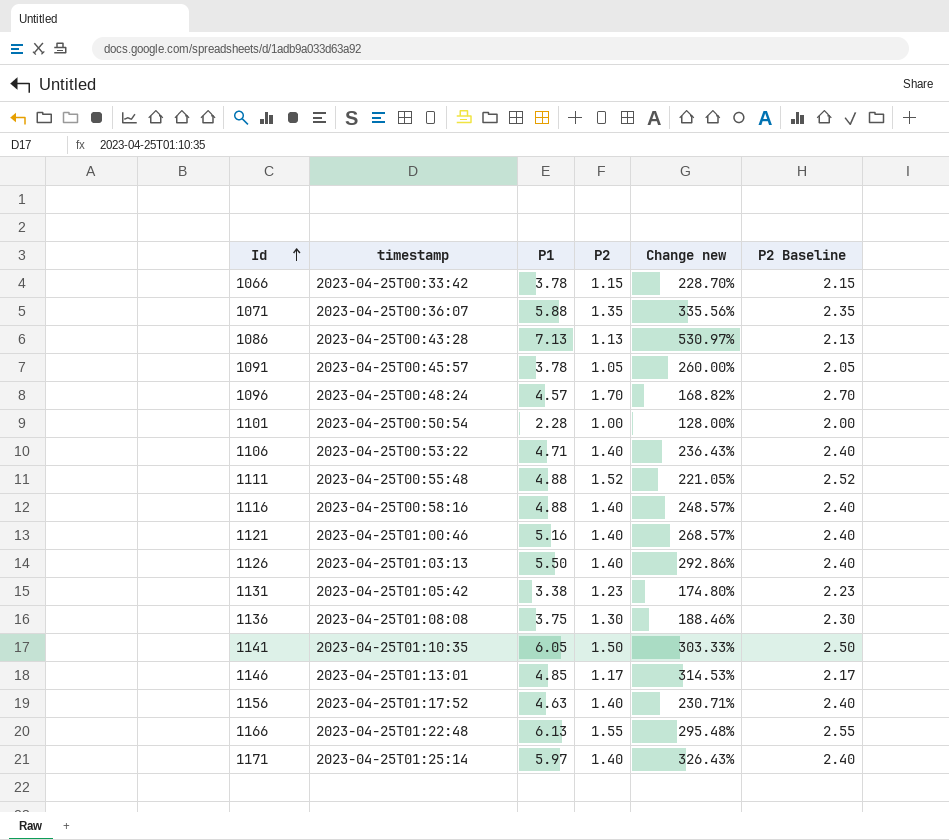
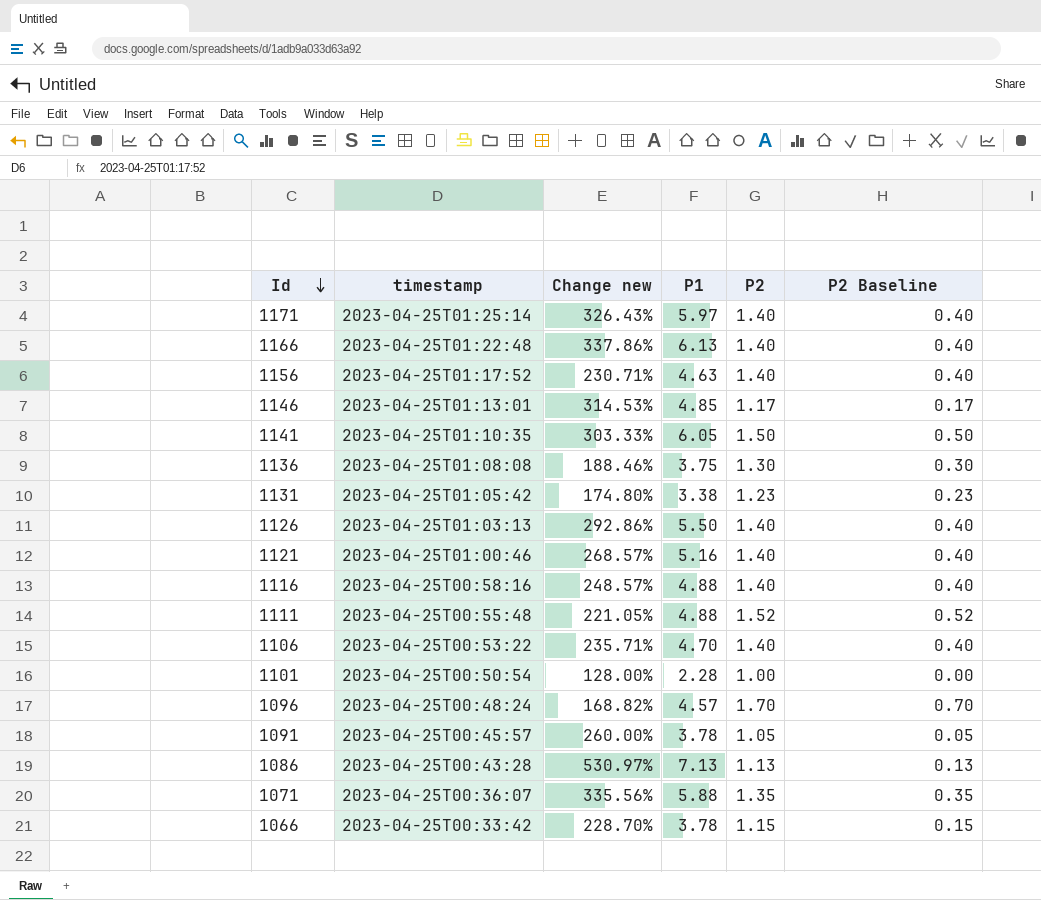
row order: Id ascending -> Id descending
column Change new | position: 5 -> 3
column P2 Baseline | formula: [P2] + 1 -> [P2] - 1
1166 | Change new: 295.48% -> 337.86%
1166 | P2: 1.55 -> 1.40
1106 | Change new: 236.43% -> 235.71%
1106 | P1: 4.71 -> 4.70

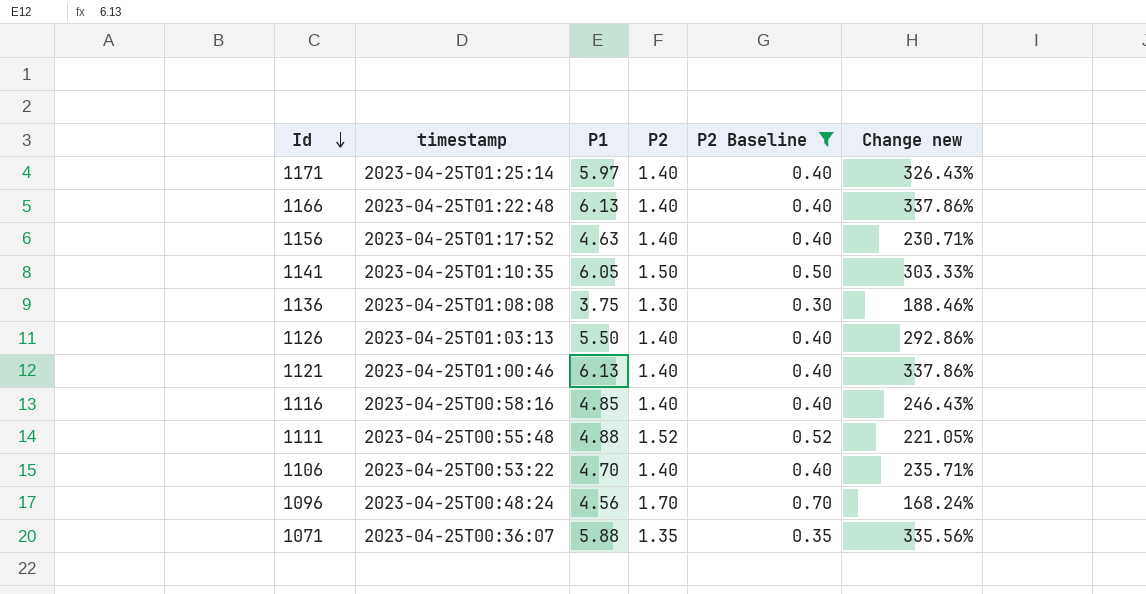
filter: none -> P2 Baseline >= 0.30
column Change new | position: 3 -> 6
1121 | P1: 5.16 -> 6.13
1121 | Change new: 268.57% -> 337.86%
1116 | P1: 4.88 -> 4.85
1116 | Change new: 248.57% -> 246.43%
1096 | P1: 4.57 -> 4.56
1096 | Change new: 168.82% -> 168.24%

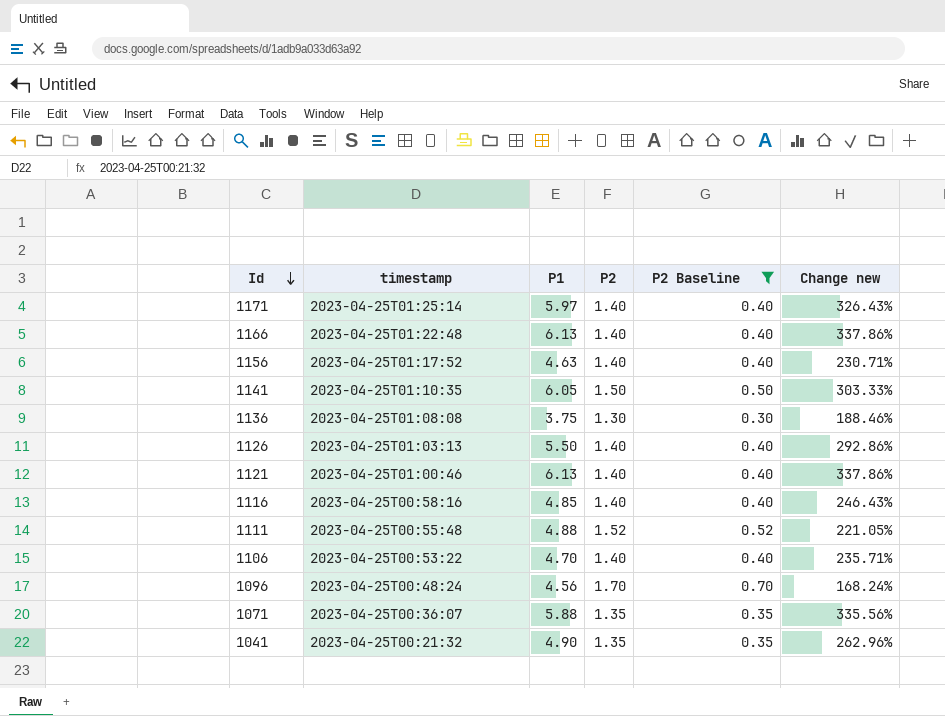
row 1041: none -> 2023-04-25T00:21:32 | 4.90 | 1.35 | 0.35 | 262.96%

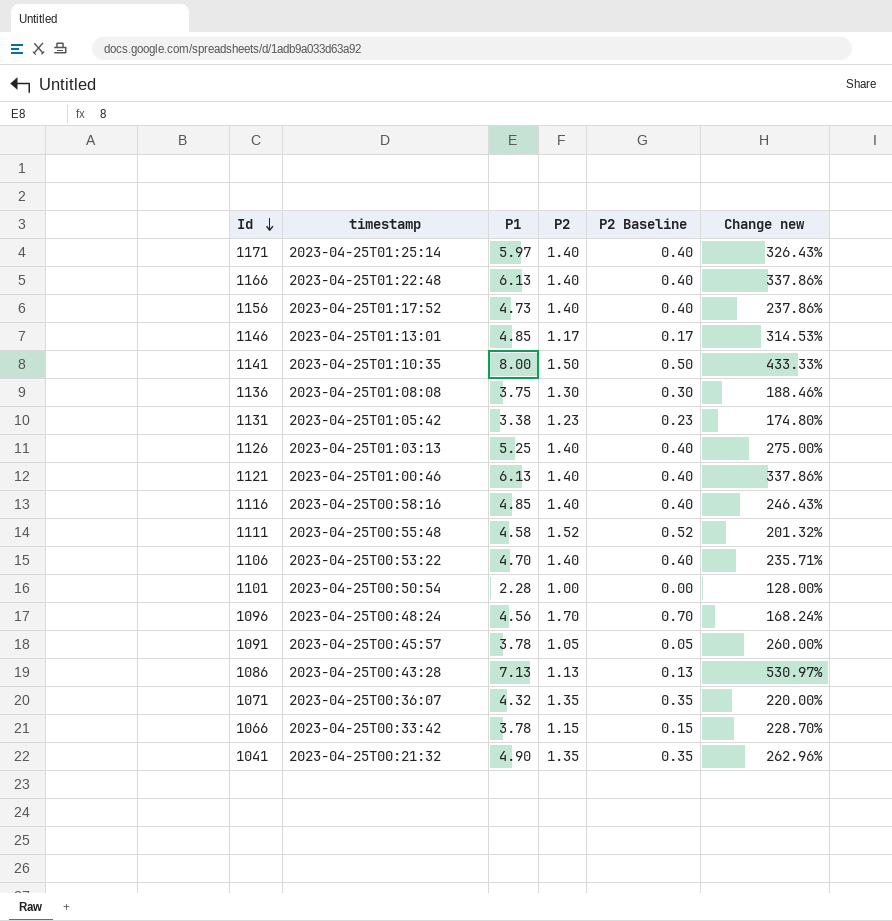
filter: P2 Baseline >= 0.30 -> none
1156 | P1: 4.63 -> 4.73
1156 | Change new: 230.71% -> 237.86%
1141 | P1: 6.05 -> 8.00
1141 | Change new: 303.33% -> 433.33%
1126 | P1: 5.50 -> 5.25
1126 | Change new: 292.86% -> 275.00%
1111 | P1: 4.88 -> 4.58
1111 | Change new: 221.05% -> 201.32%
1071 | P1: 5.88 -> 4.32
1071 | Change new: 335.56% -> 220.00%

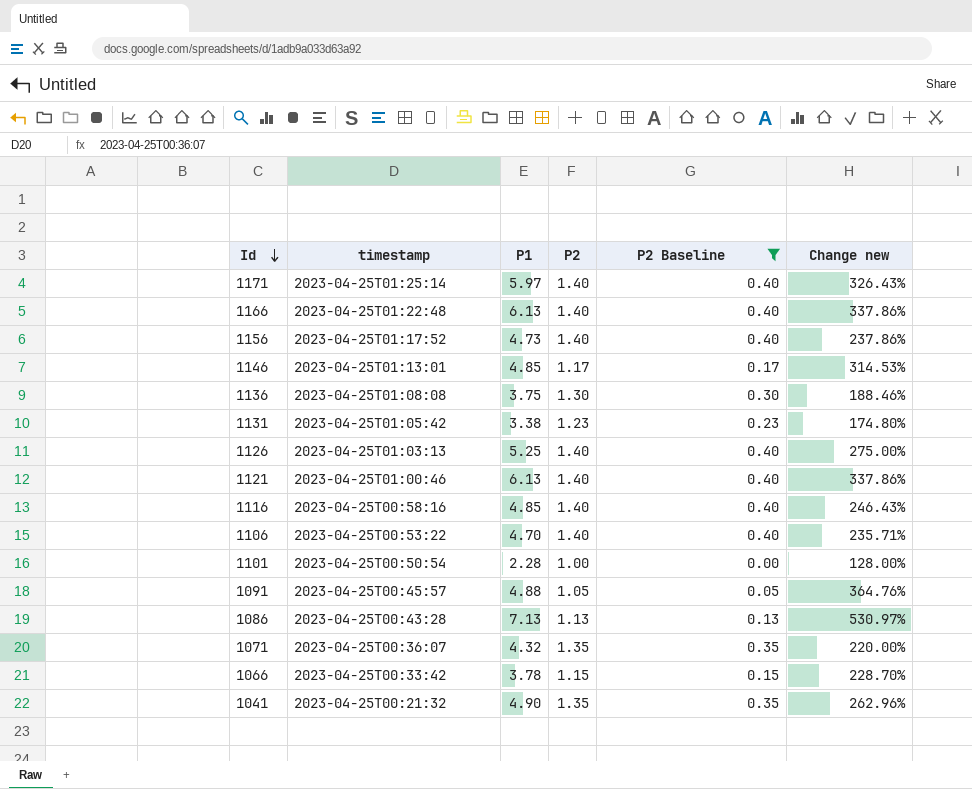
filter: none -> P2 Baseline <= 0.40
1091 | P1: 3.78 -> 4.88
1091 | Change new: 260.00% -> 364.76%

